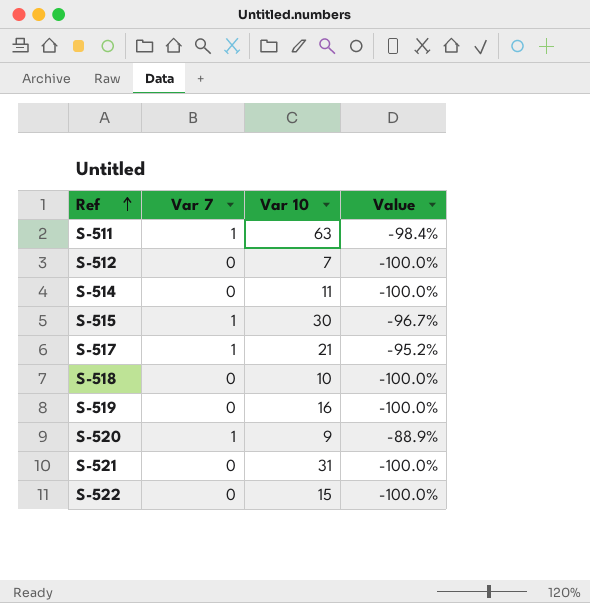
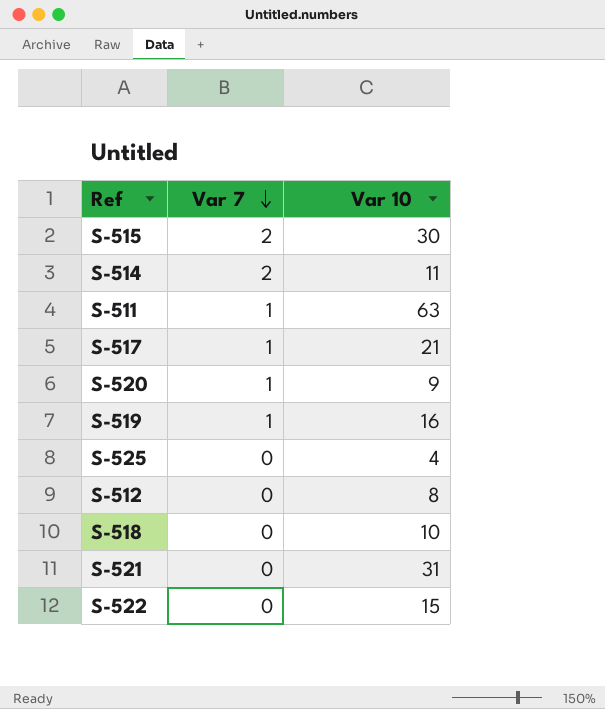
row order: Ref ascending -> Var 7 descending
column Value | formula: ([Var 7] - [Var 10]) / [Var 10] -> none
S-515 | Var 7: 1 -> 2
S-514 | Var 7: 0 -> 2
S-519 | Var 7: 0 -> 1
row S-525: none -> 0 | 4
S-512 | Var 10: 7 -> 8

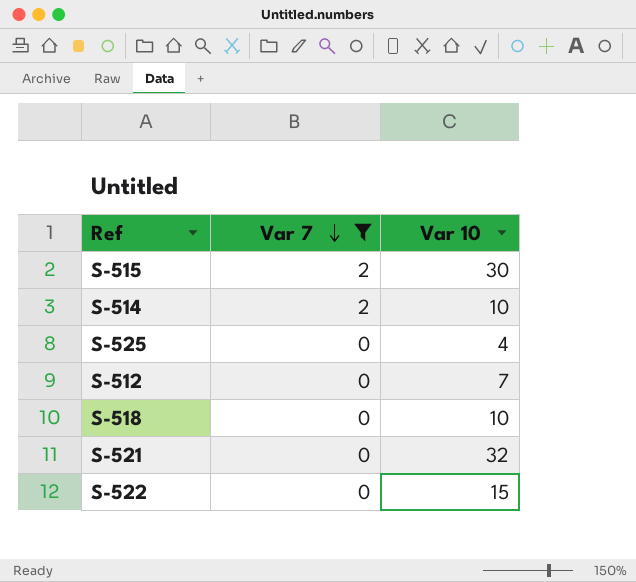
filter: none -> Var 7 != 1
S-514 | Var 10: 11 -> 10
S-512 | Var 10: 8 -> 7
S-521 | Var 10: 31 -> 32

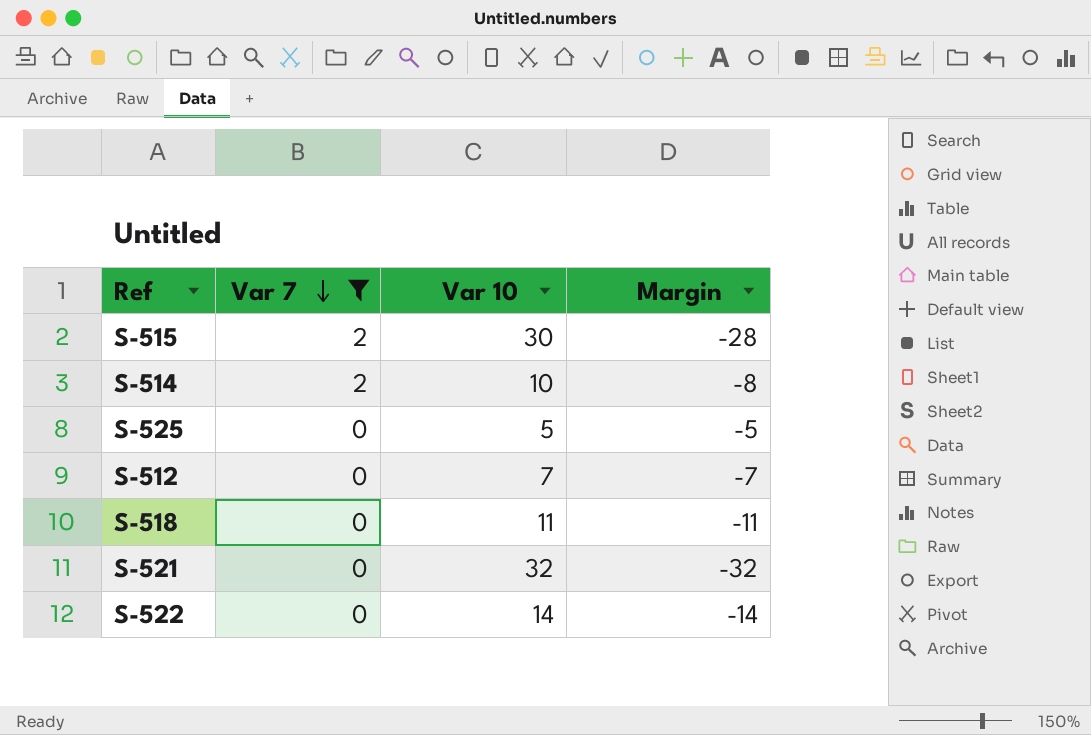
column Margin | formula: none -> [Var 7] - [Var 10]
S-525 | Var 10: 4 -> 5
S-518 | Var 10: 10 -> 11
S-522 | Var 10: 15 -> 14

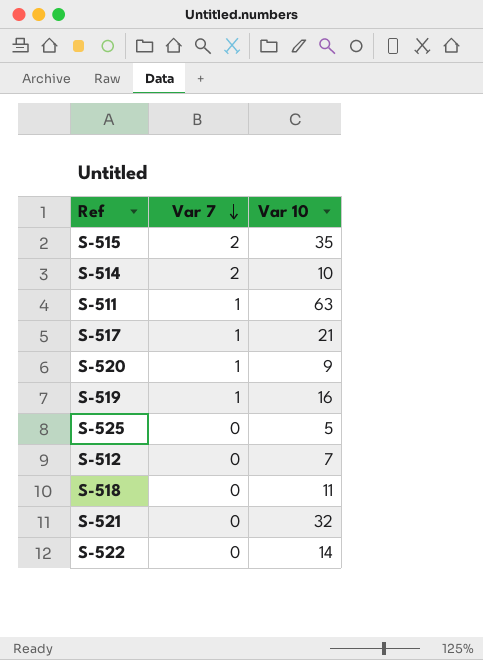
filter: Var 7 != 1 -> none
column Margin | formula: [Var 7] - [Var 10] -> none
S-515 | Var 10: 30 -> 35

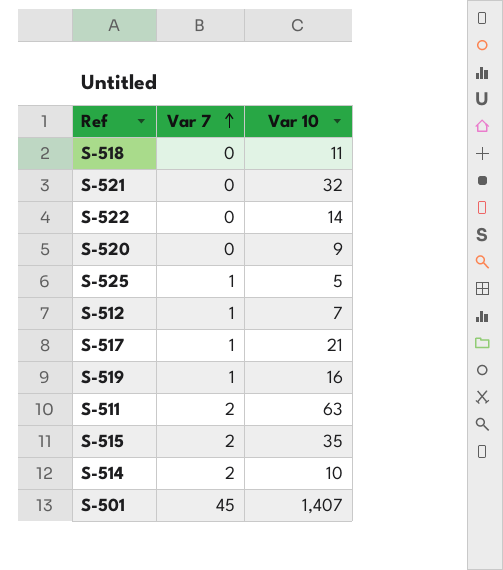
row order: Var 7 descending -> Var 7 ascending
S-520 | Var 7: 1 -> 0
S-525 | Var 7: 0 -> 1
S-512 | Var 7: 0 -> 1
S-511 | Var 7: 1 -> 2
row S-501: none -> 45 | 1,407

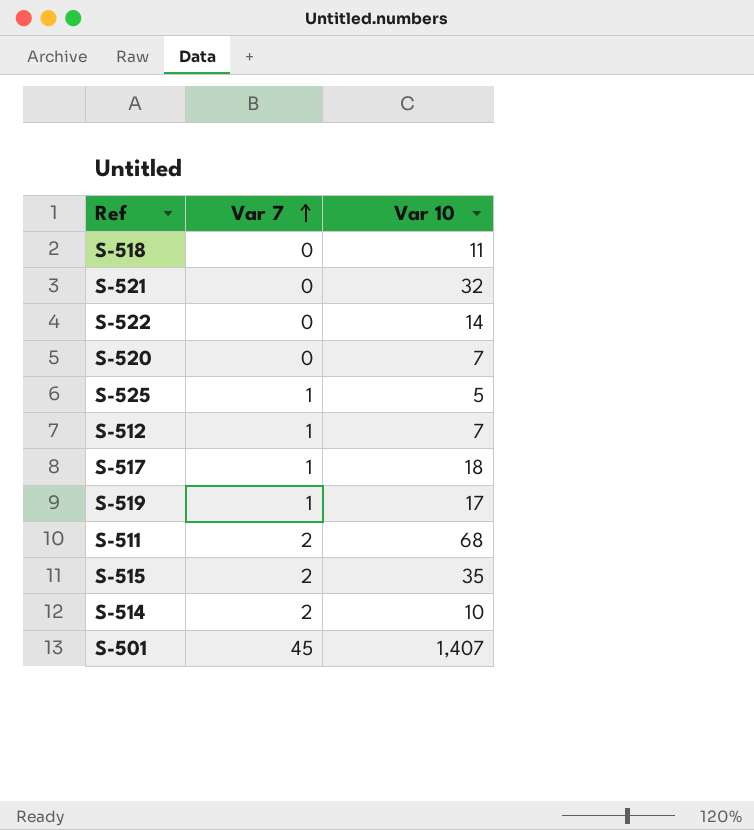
S-520 | Var 10: 9 -> 7
S-517 | Var 10: 21 -> 18
S-519 | Var 10: 16 -> 17
S-511 | Var 10: 63 -> 68

